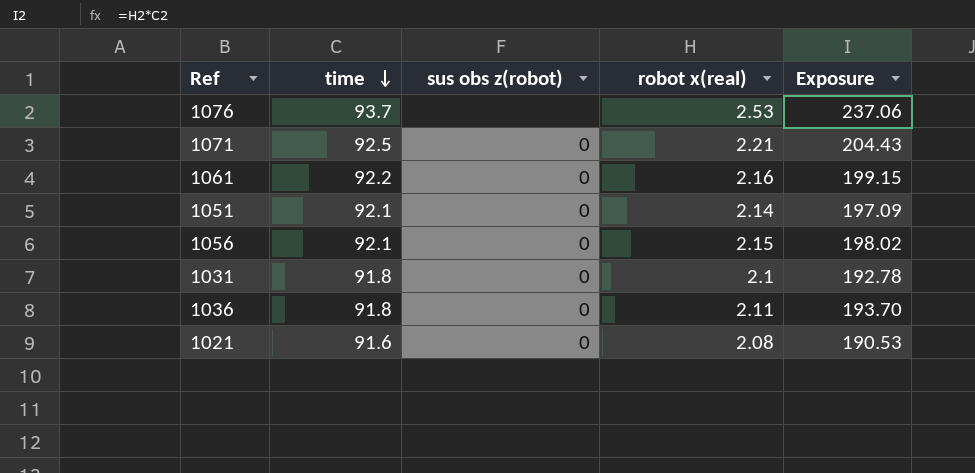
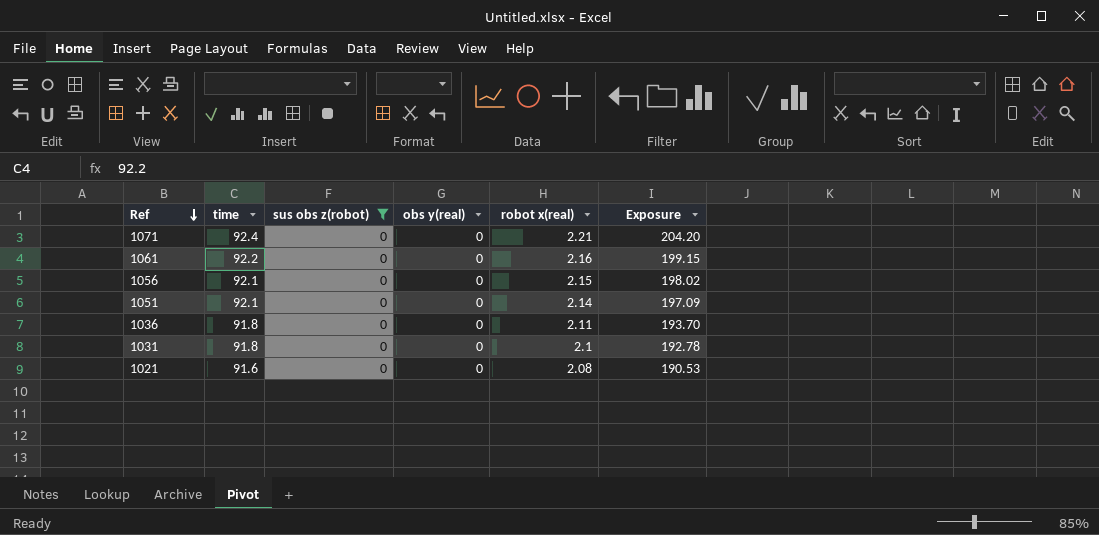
filter: none -> sus obs z(robot) = 0
row order: time descending -> Ref descending
column obs y(real) | position: none -> 4
1071 | time: 92.5 -> 92.4
1071 | Exposure: 204.43 -> 204.20

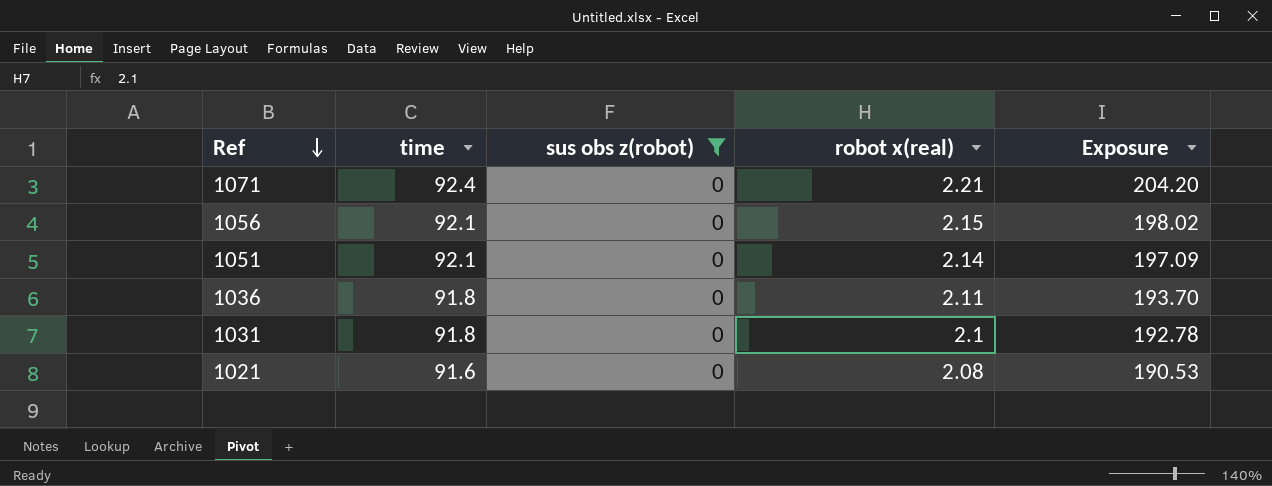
column obs y(real) | position: 4 -> none
row 1061: 92.2 | 0 | 0 | 2.16 | 199.15 -> none

